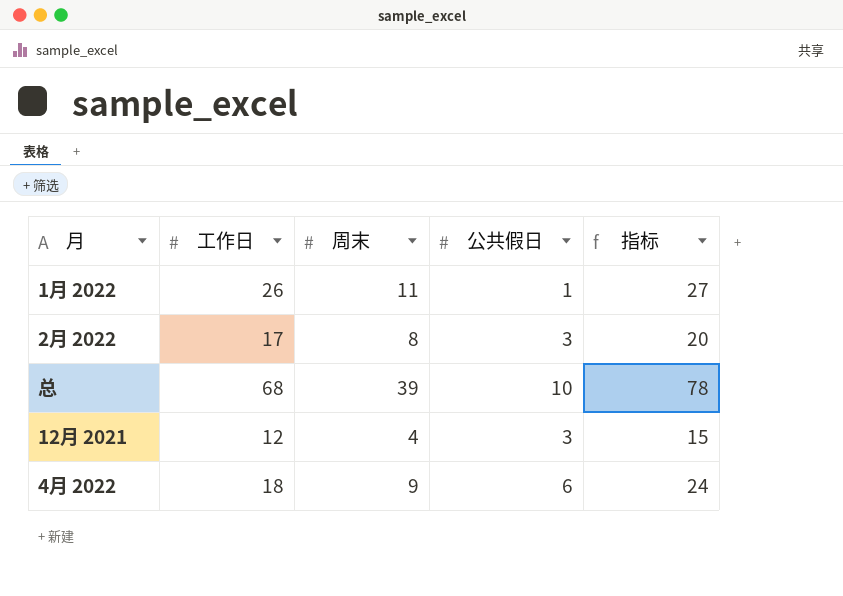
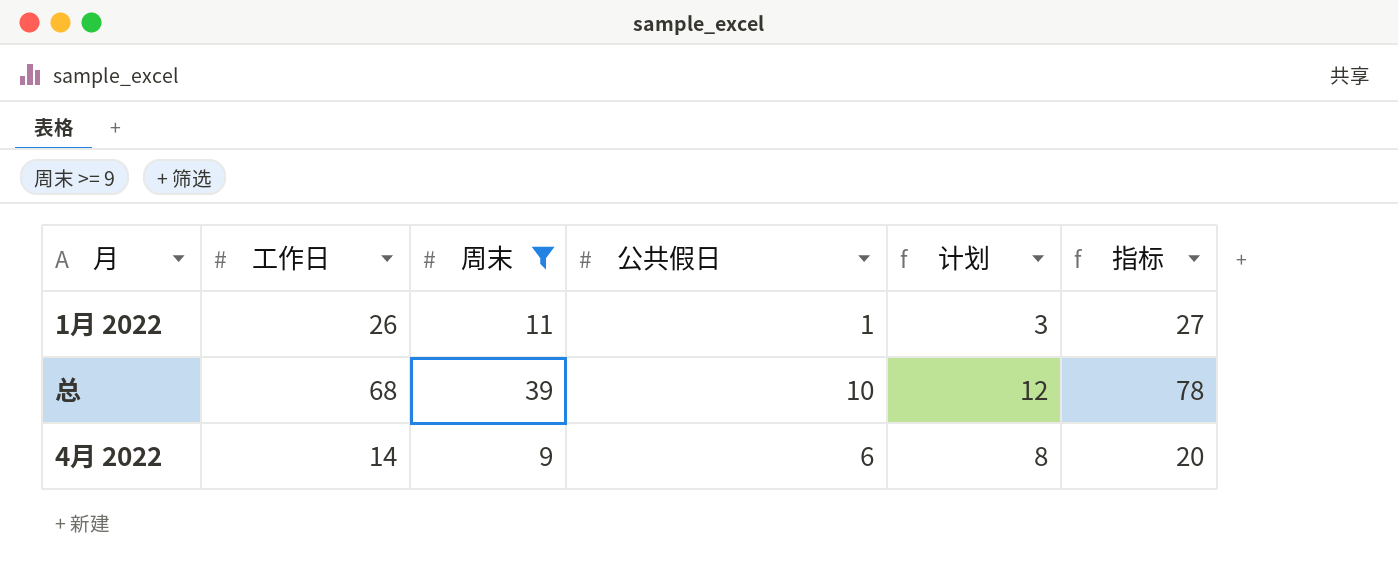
filter: none -> 周末 >= 9
column 计划 | formula: none -> [公共假日] + 2
4月 2022 | 工作日: 18 -> 14
4月 2022 | 指标: 24 -> 20

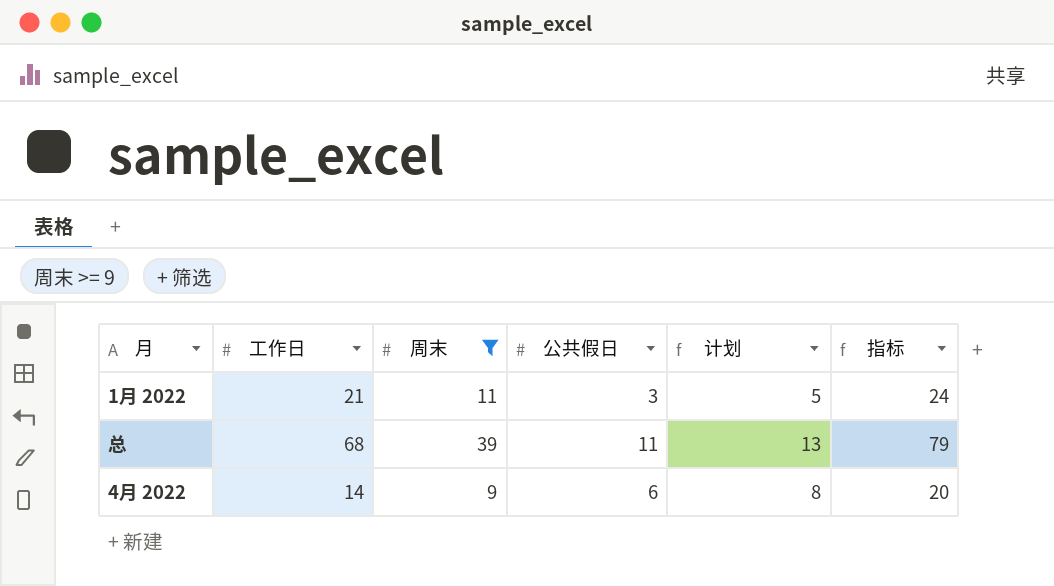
1月 2022 | 工作日: 26 -> 21
1月 2022 | 公共假日: 1 -> 3
1月 2022 | 计划: 3 -> 5
1月 2022 | 指标: 27 -> 24
总 | 公共假日: 10 -> 11
总 | 计划: 12 -> 13
总 | 指标: 78 -> 79

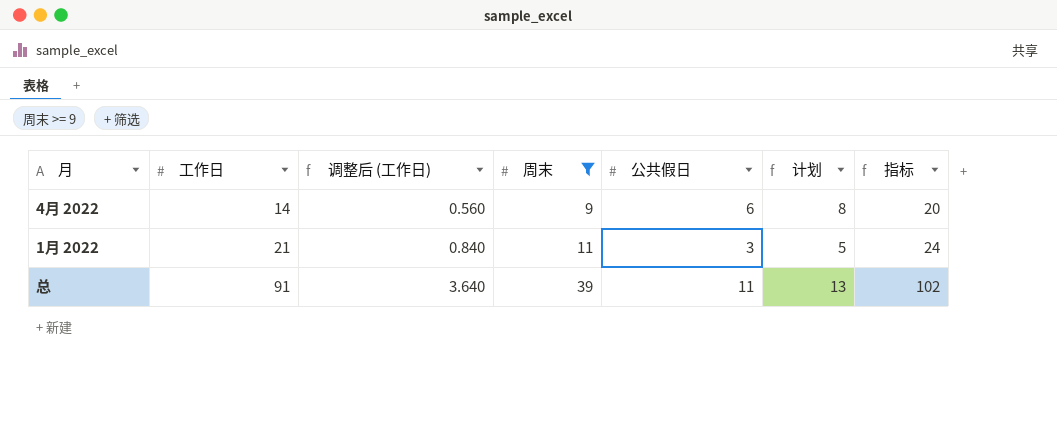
row order: none -> 工作日 ascending
column 调整后 (工作日) | formula: none -> [工作日] * 0.04
总 | 工作日: 68 -> 91
总 | 指标: 79 -> 102

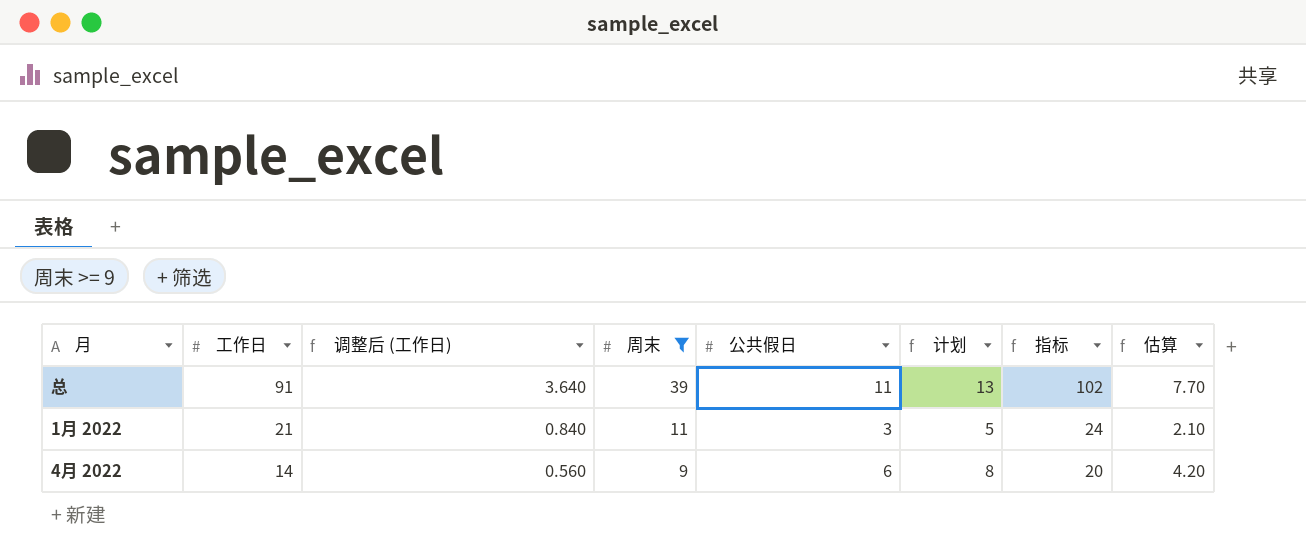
row order: 工作日 ascending -> 工作日 descending
column 估算 | formula: none -> [公共假日] * 0.7

